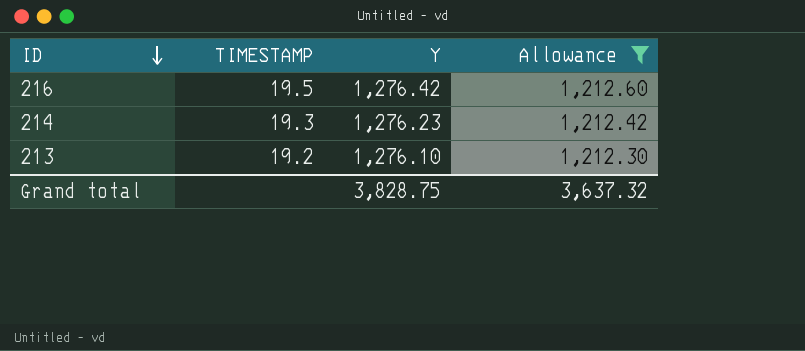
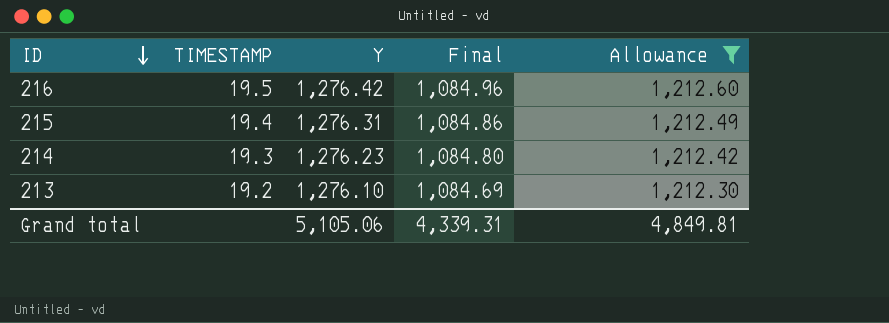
column Final | formula: none -> [Y] * 0.85
row 215: none -> 19.4 | 1,276.31 | 1,084.86 | 1,212.49
Grand total | Y: 3,828.75 -> 5,105.06
Grand total | Allowance: 3,637.32 -> 4,849.81

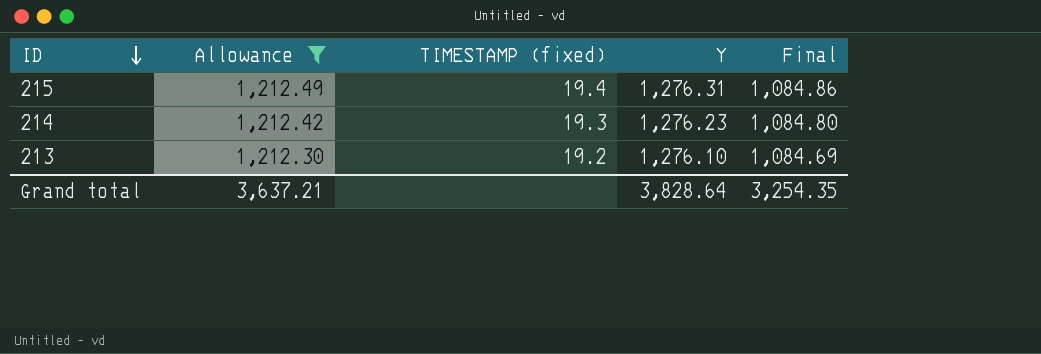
column Allowance | position: 5 -> 2
column name: TIMESTAMP -> TIMESTAMP (fixed)
row 216: 19.5 | 1,276.42 | 1,084.96 | 1,212.60 -> none
Grand total | Allowance: 4,849.81 -> 3,637.21
Grand total | Y: 5,105.06 -> 3,828.64
Grand total | Final: 4,339.31 -> 3,254.35

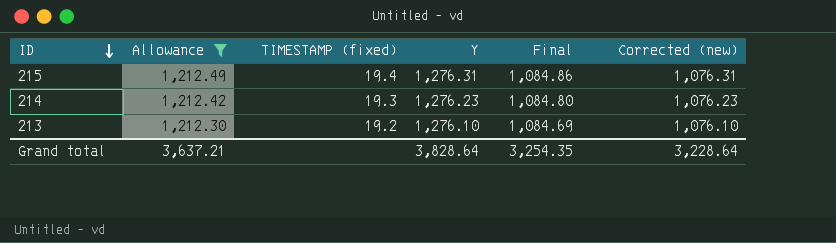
column Corrected (new) | formula: none -> [Y] - 200

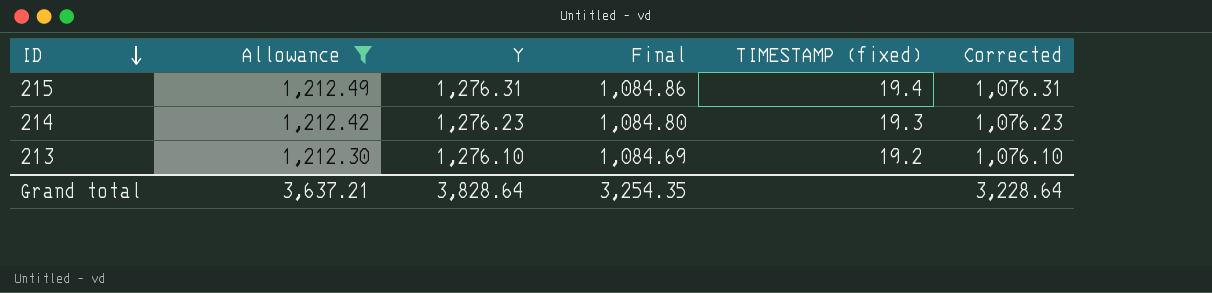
column TIMESTAMP (fixed) | position: 3 -> 5
column name: Corrected (new) -> Corrected

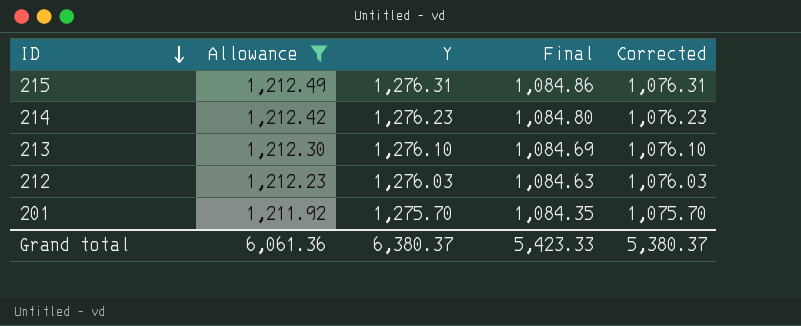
column TIMESTAMP (fixed) | position: 5 -> none
row 212: none -> 1,212.23 | 1,276.03 | 1,084.63 | 1,076.03
row 201: none -> 1,211.92 | 1,275.70 | 1,084.35 | 1,075.70
Grand total | Allowance: 3,637.21 -> 6,061.36
Grand total | Y: 3,828.64 -> 6,380.37
Grand total | Final: 3,254.35 -> 5,423.33
Grand total | Corrected: 3,228.64 -> 5,380.37

